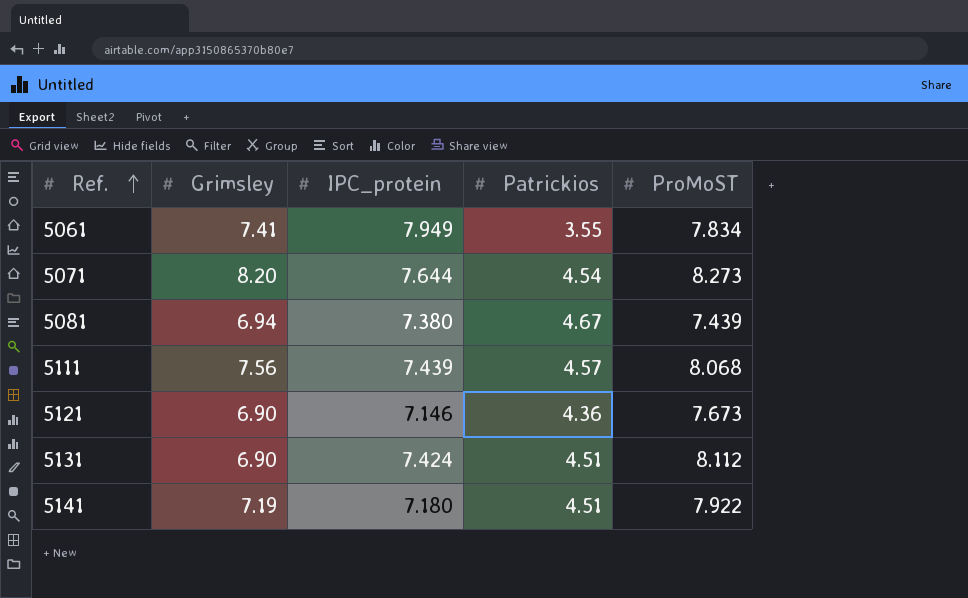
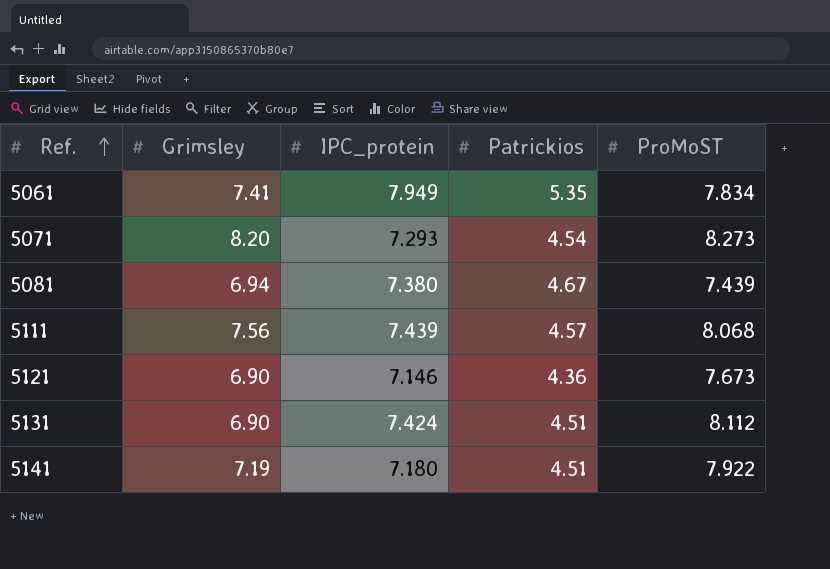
5061 | Patrickios: 3.55 -> 5.35
5071 | IPC_protein: 7.644 -> 7.293

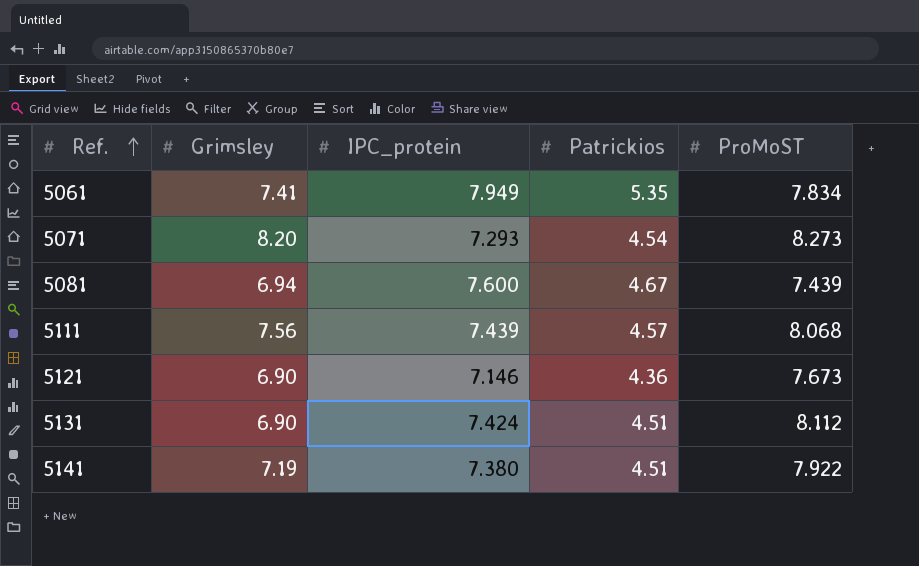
5081 | IPC_protein: 7.380 -> 7.600
5141 | IPC_protein: 7.180 -> 7.380

